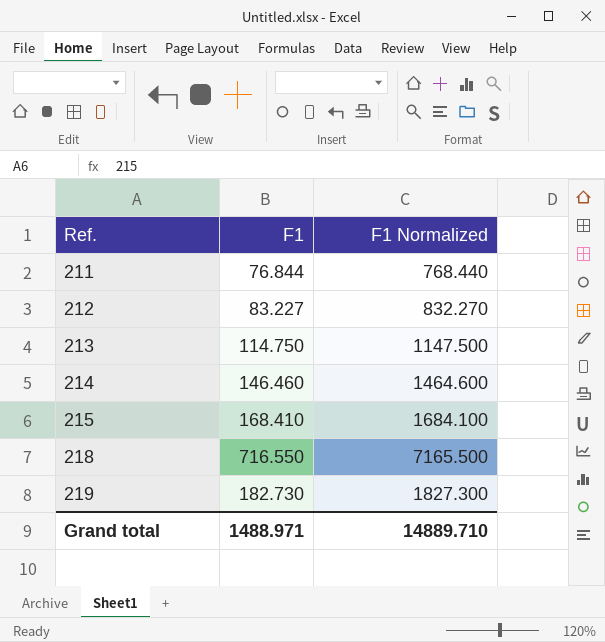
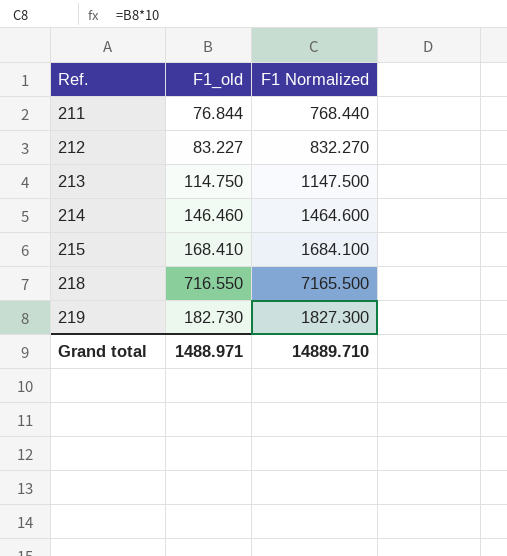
column name: F1 -> F1_old

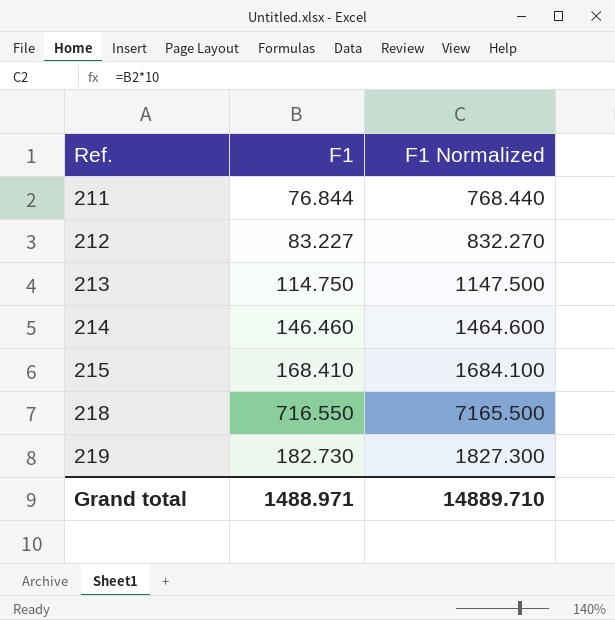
column name: F1_old -> F1

